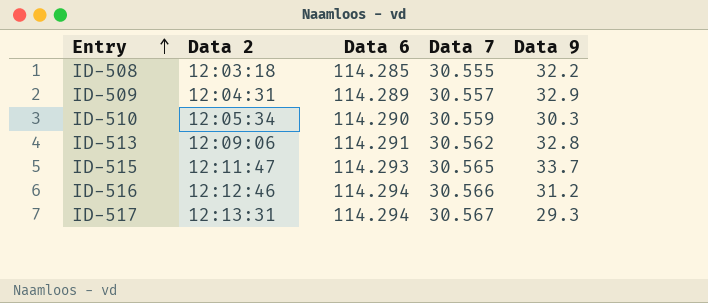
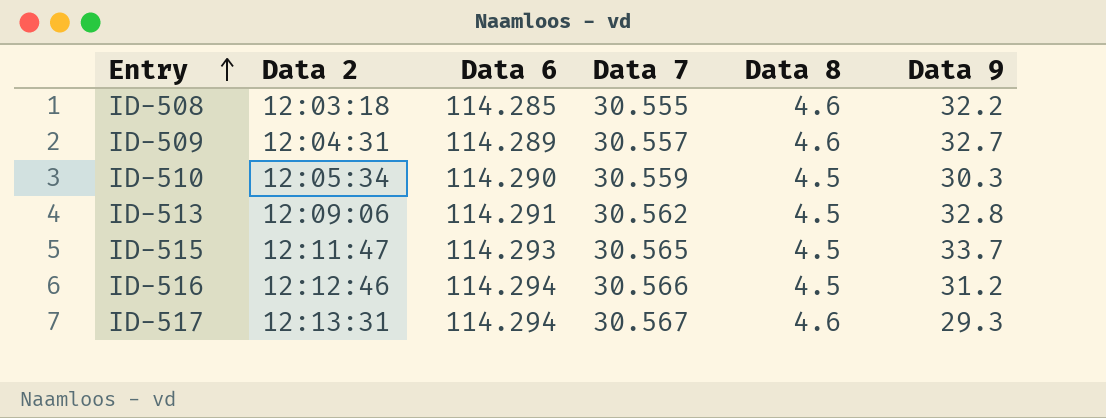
column Data 8 | position: none -> 5
ID-509 | Data 9: 32.9 -> 32.7

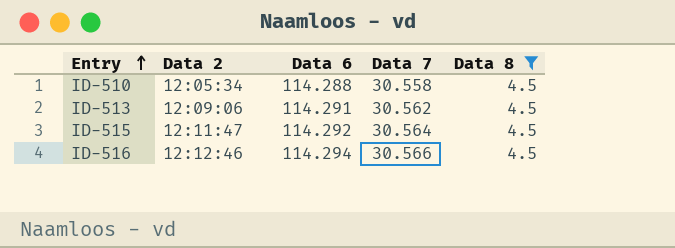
filter: none -> Data 8 = 4.5
column Data 9 | position: 6 -> none
ID-510 | Data 6: 114.290 -> 114.288
ID-510 | Data 7: 30.559 -> 30.558
ID-515 | Data 6: 114.293 -> 114.292
ID-515 | Data 7: 30.565 -> 30.564

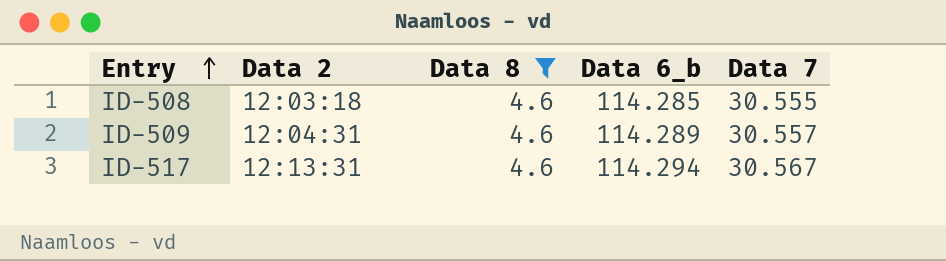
filter: Data 8 = 4.5 -> Data 8 = 4.6
column Data 8 | position: 5 -> 3
column name: Data 6 -> Data 6_b

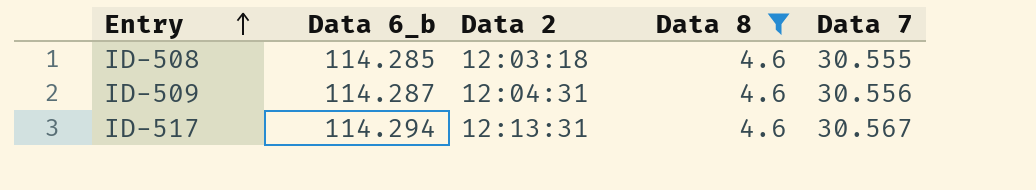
column Data 6_b | position: 4 -> 2
ID-509 | Data 6_b: 114.289 -> 114.287
ID-509 | Data 7: 30.557 -> 30.556

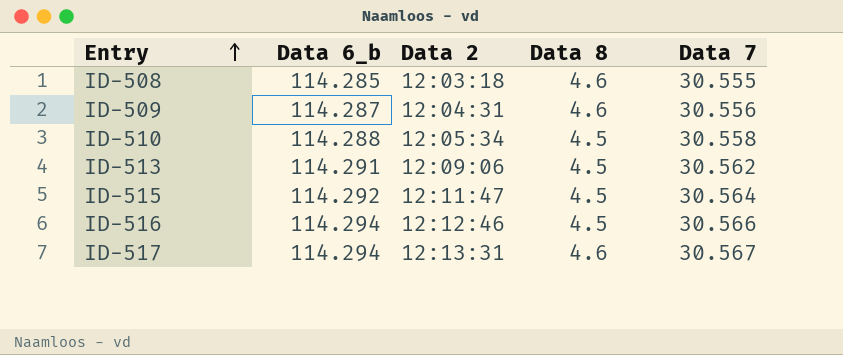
filter: Data 8 = 4.6 -> none

